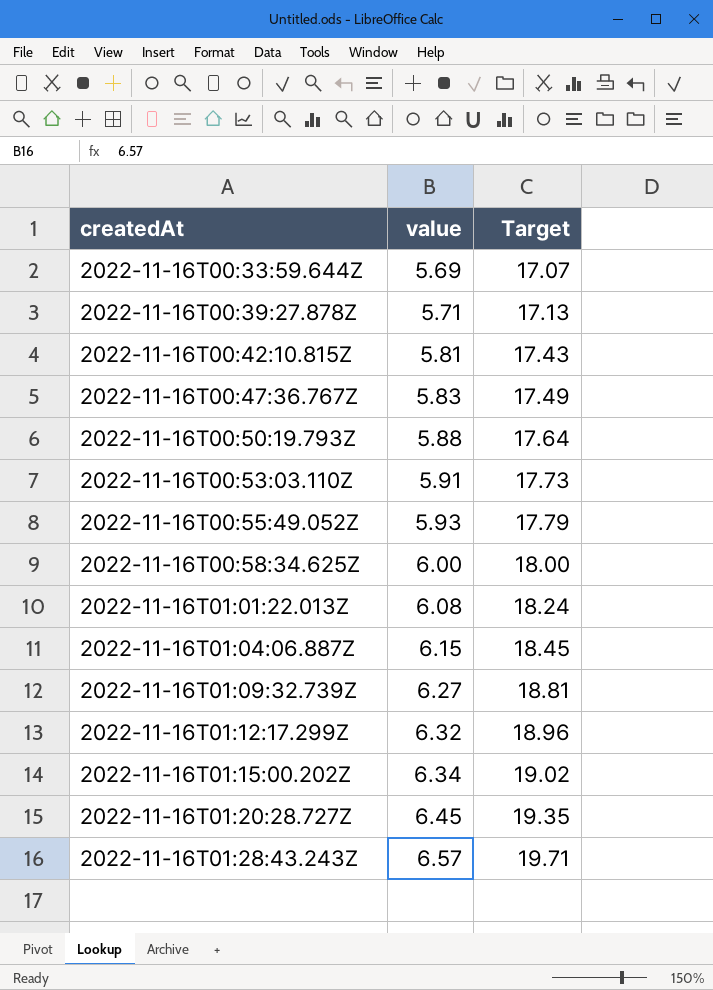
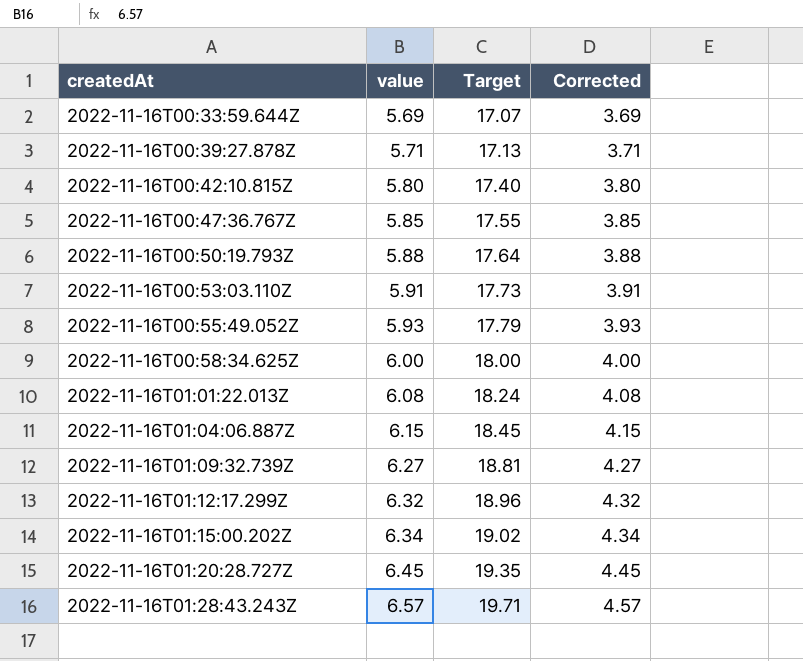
column Corrected | formula: none -> [value] - 2
2022-11-16T00:42:10.815Z | value: 5.81 -> 5.80
2022-11-16T00:42:10.815Z | Target: 17.43 -> 17.40
2022-11-16T00:47:36.767Z | value: 5.83 -> 5.85
2022-11-16T00:47:36.767Z | Target: 17.49 -> 17.55

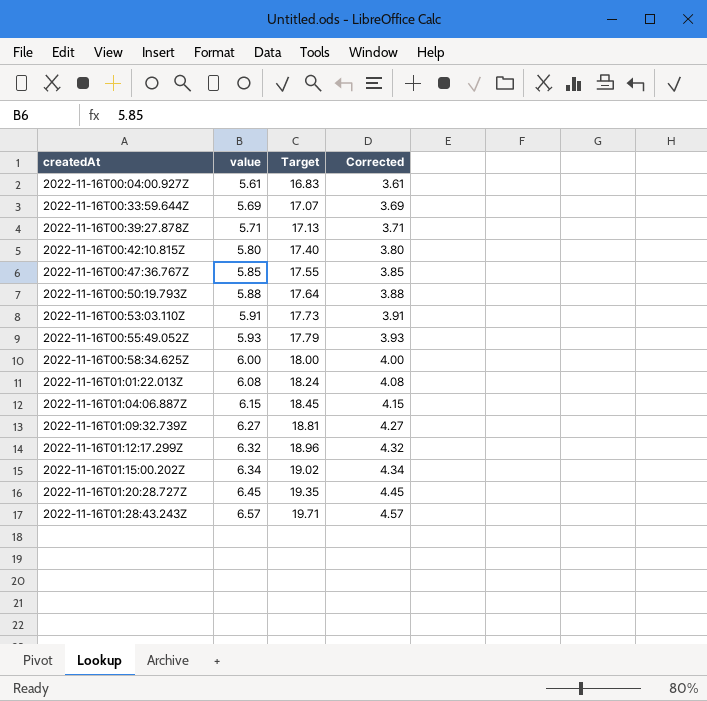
row 2022-11-16T00:04:00.927Z: none -> 5.61 | 16.83 | 3.61

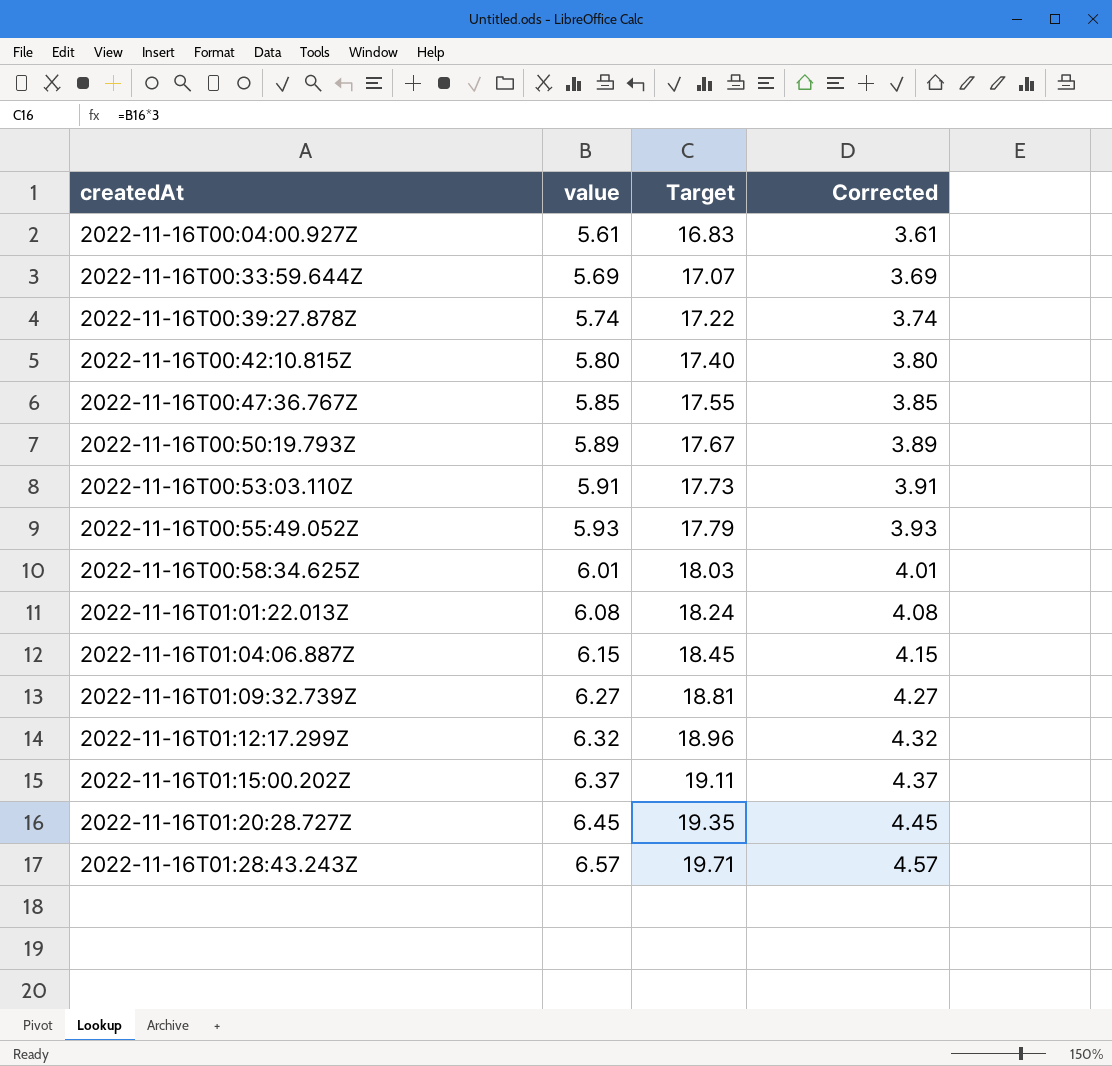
2022-11-16T00:39:27.878Z | value: 5.71 -> 5.74
2022-11-16T00:39:27.878Z | Target: 17.13 -> 17.22
2022-11-16T00:39:27.878Z | Corrected: 3.71 -> 3.74
2022-11-16T00:50:19.793Z | value: 5.88 -> 5.89
2022-11-16T00:50:19.793Z | Target: 17.64 -> 17.67
2022-11-16T00:50:19.793Z | Corrected: 3.88 -> 3.89
2022-11-16T00:58:34.625Z | value: 6.00 -> 6.01
2022-11-16T00:58:34.625Z | Target: 18.00 -> 18.03
2022-11-16T00:58:34.625Z | Corrected: 4.00 -> 4.01
2022-11-16T01:15:00.202Z | value: 6.34 -> 6.37
2022-11-16T01:15:00.202Z | Target: 19.02 -> 19.11
2022-11-16T01:15:00.202Z | Corrected: 4.34 -> 4.37

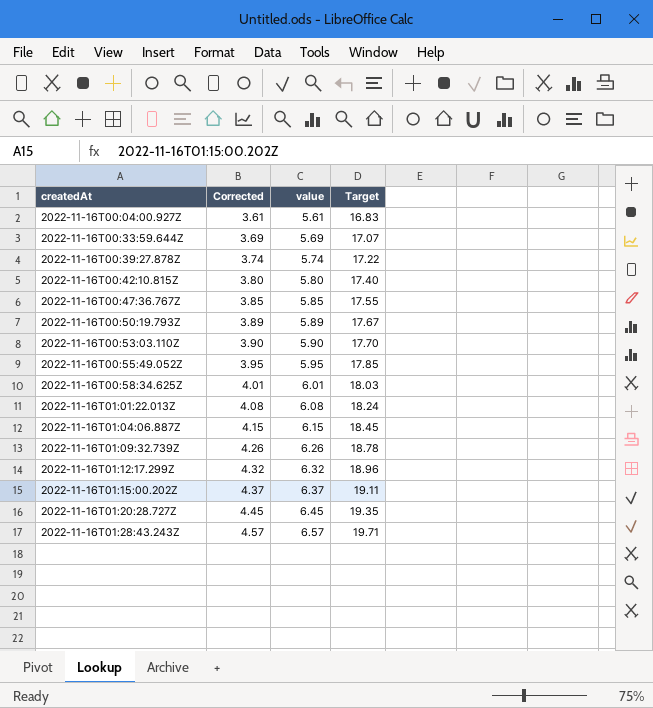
column Corrected | position: 4 -> 2
2022-11-16T00:53:03.110Z | Corrected: 3.91 -> 3.90
2022-11-16T00:53:03.110Z | value: 5.91 -> 5.90
2022-11-16T00:53:03.110Z | Target: 17.73 -> 17.70
2022-11-16T00:55:49.052Z | Corrected: 3.93 -> 3.95
2022-11-16T00:55:49.052Z | value: 5.93 -> 5.95
2022-11-16T00:55:49.052Z | Target: 17.79 -> 17.85
2022-11-16T01:09:32.739Z | Corrected: 4.27 -> 4.26
2022-11-16T01:09:32.739Z | value: 6.27 -> 6.26
2022-11-16T01:09:32.739Z | Target: 18.81 -> 18.78

